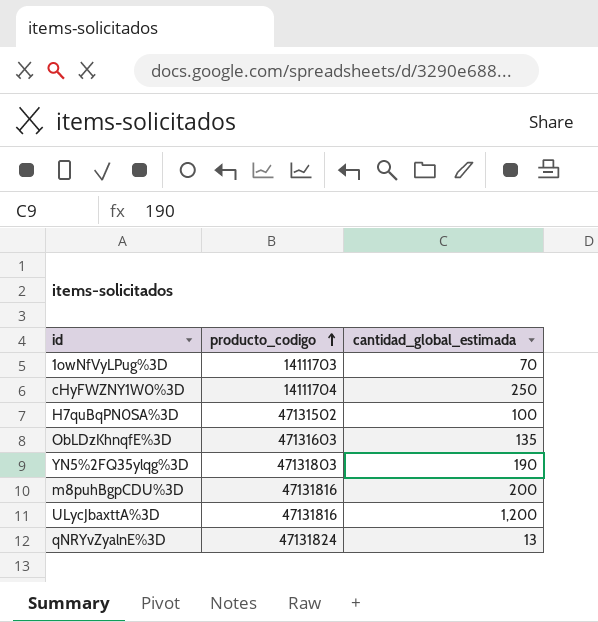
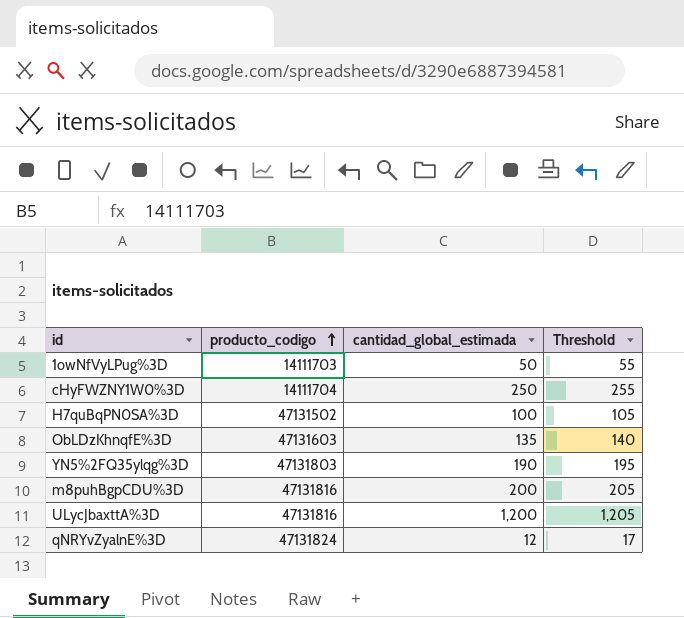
column Threshold | formula: none -> [cantidad_global_estimada] + 5
1owNfVyLPug%3D | cantidad_global_estimada: 70 -> 50
qNRYvZyalnE%3D | cantidad_global_estimada: 13 -> 12

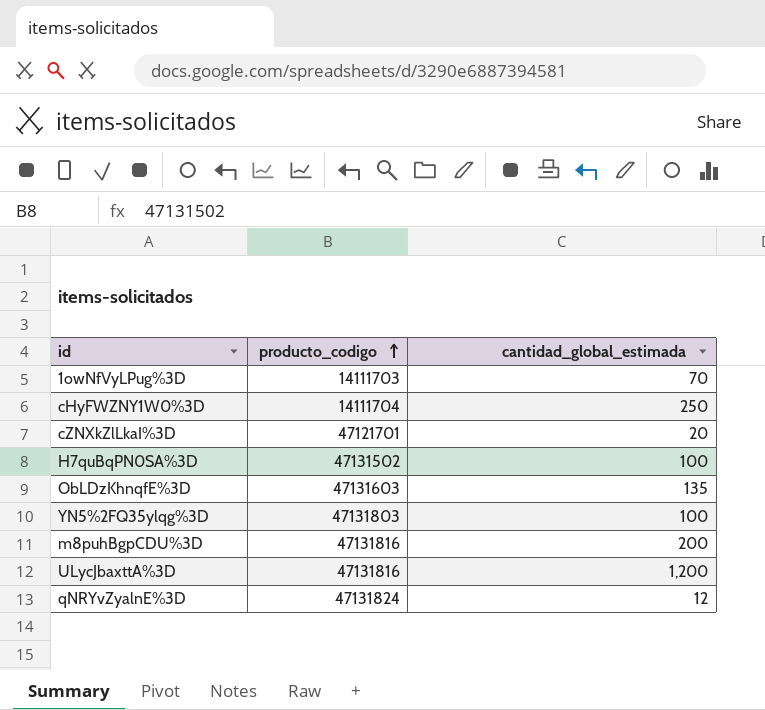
column Threshold | formula: [cantidad_global_estimada] + 5 -> none
1owNfVyLPug%3D | cantidad_global_estimada: 50 -> 70
row cZNXkZlLkaI%3D: none -> 47121701 | 20
YN5%2FQ35ylqg%3D | cantidad_global_estimada: 190 -> 100

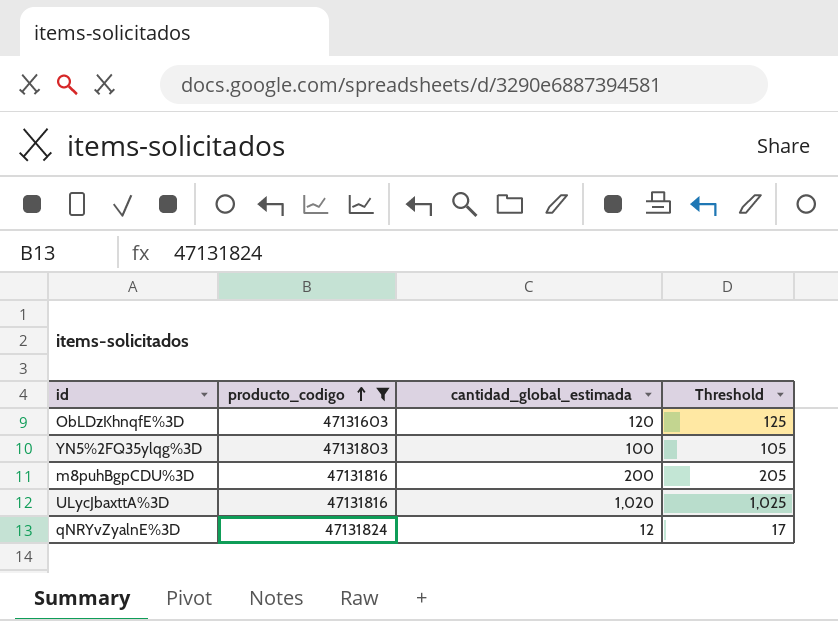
filter: none -> producto_codigo >= 47131603
column Threshold | formula: none -> [cantidad_global_estimada] + 5
ObLDzKhnqfE%3D | cantidad_global_estimada: 135 -> 120
ULycJbaxttA%3D | cantidad_global_estimada: 1,200 -> 1,020

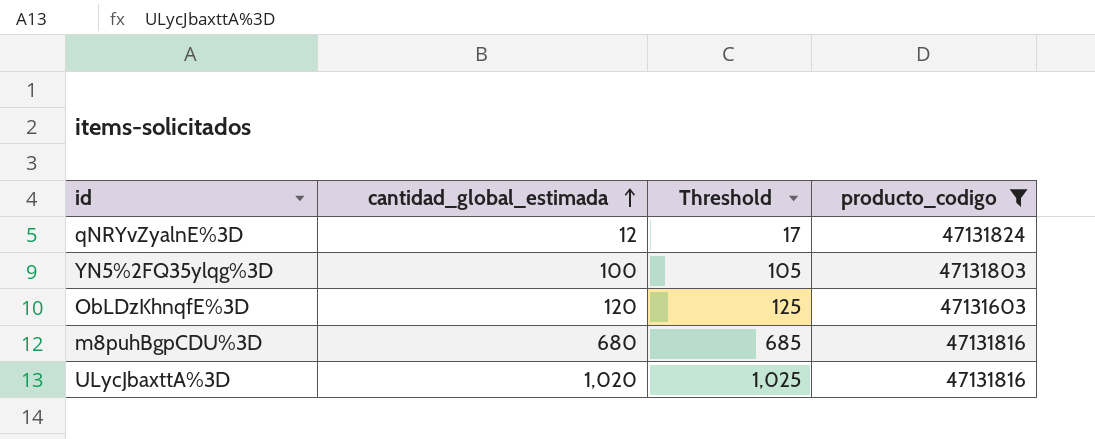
row order: producto_codigo ascending -> cantidad_global_estimada ascending
column producto_codigo | position: 2 -> 4
m8puhBgpCDU%3D | cantidad_global_estimada: 200 -> 680
m8puhBgpCDU%3D | Threshold: 205 -> 685

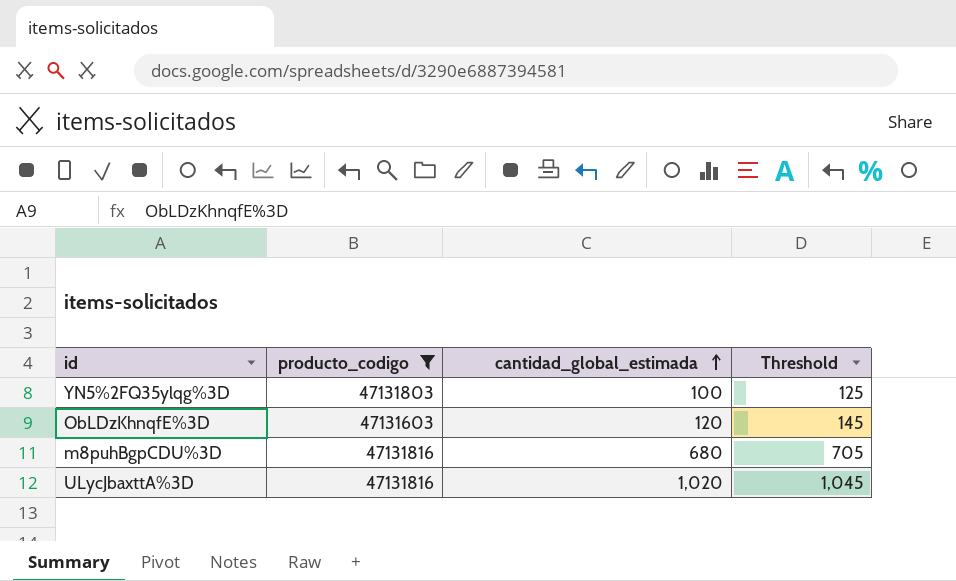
column producto_codigo | position: 4 -> 2
column Threshold | formula: [cantidad_global_estimada] + 5 -> [cantidad_global_estimada] + 25
row qNRYvZyalnE%3D: 12 | 17 | 47131824 -> none

